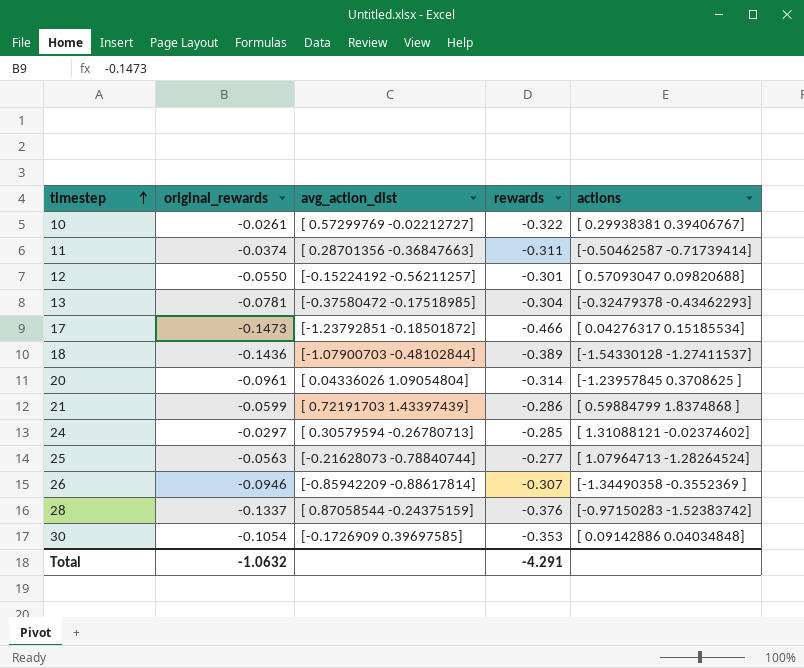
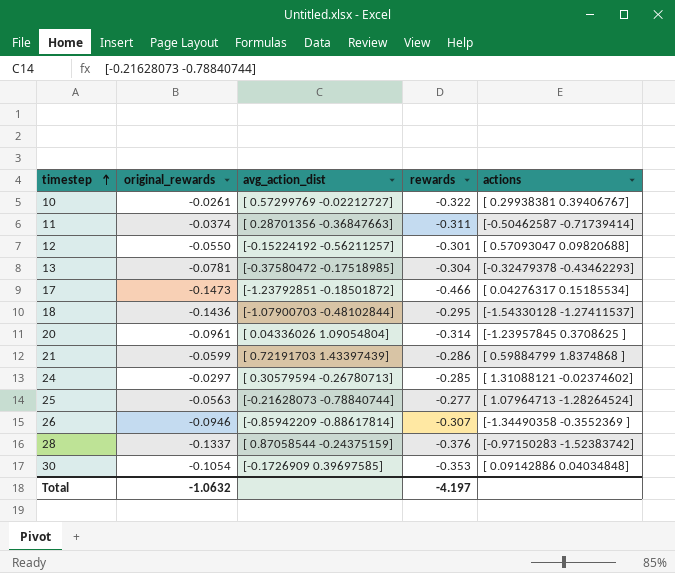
18 | rewards: -0.389 -> -0.295
Total | rewards: -4.291 -> -4.197

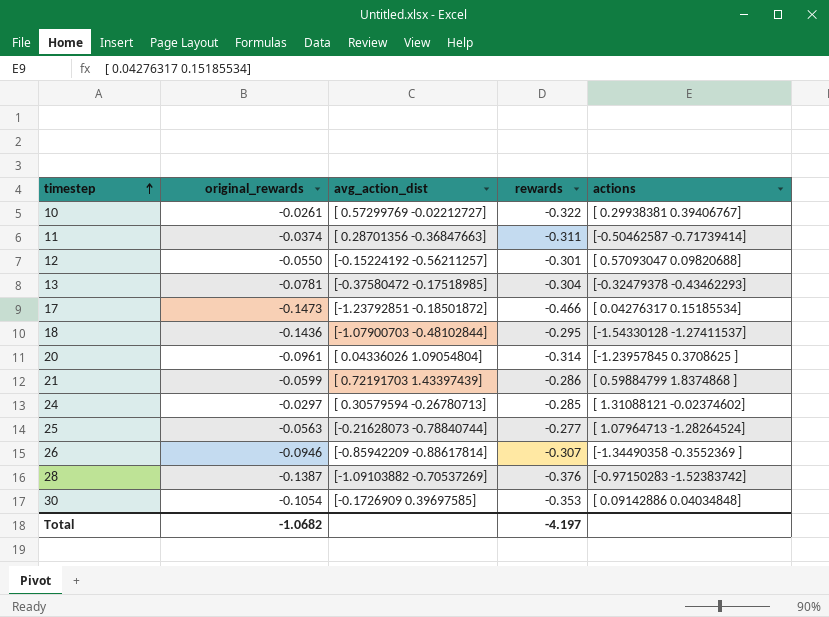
28 | original_rewards: -0.1337 -> -0.1387
28 | avg_action_dist: [ 0.87058544 -0.24375159] -> [-1.09103882 -0.70537269]
Total | original_rewards: -1.0632 -> -1.0682

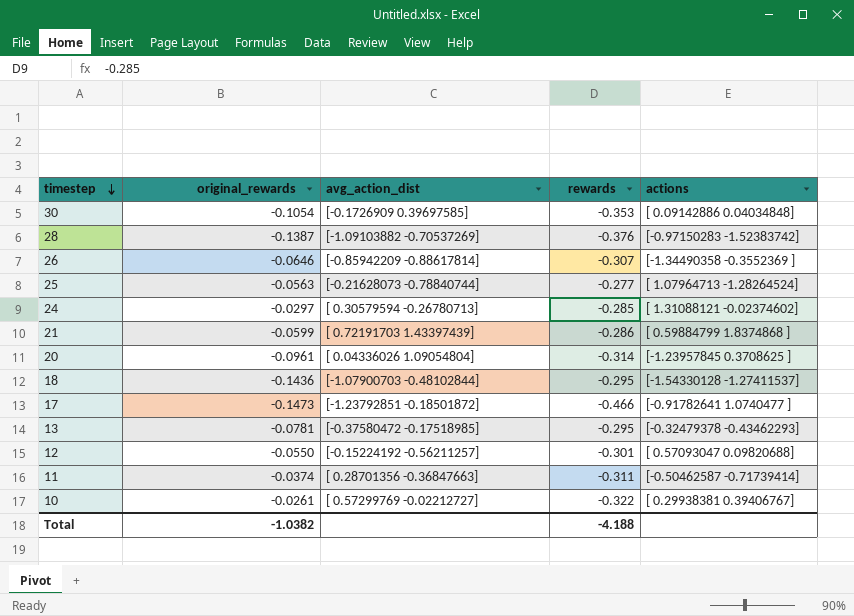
row order: timestep ascending -> timestep descending
26 | original_rewards: -0.0946 -> -0.0646
17 | actions: [ 0.04276317 0.15185534] -> [-0.91782641 1.0740477 ]
13 | rewards: -0.304 -> -0.295
Total | original_rewards: -1.0682 -> -1.0382
Total | rewards: -4.197 -> -4.188

